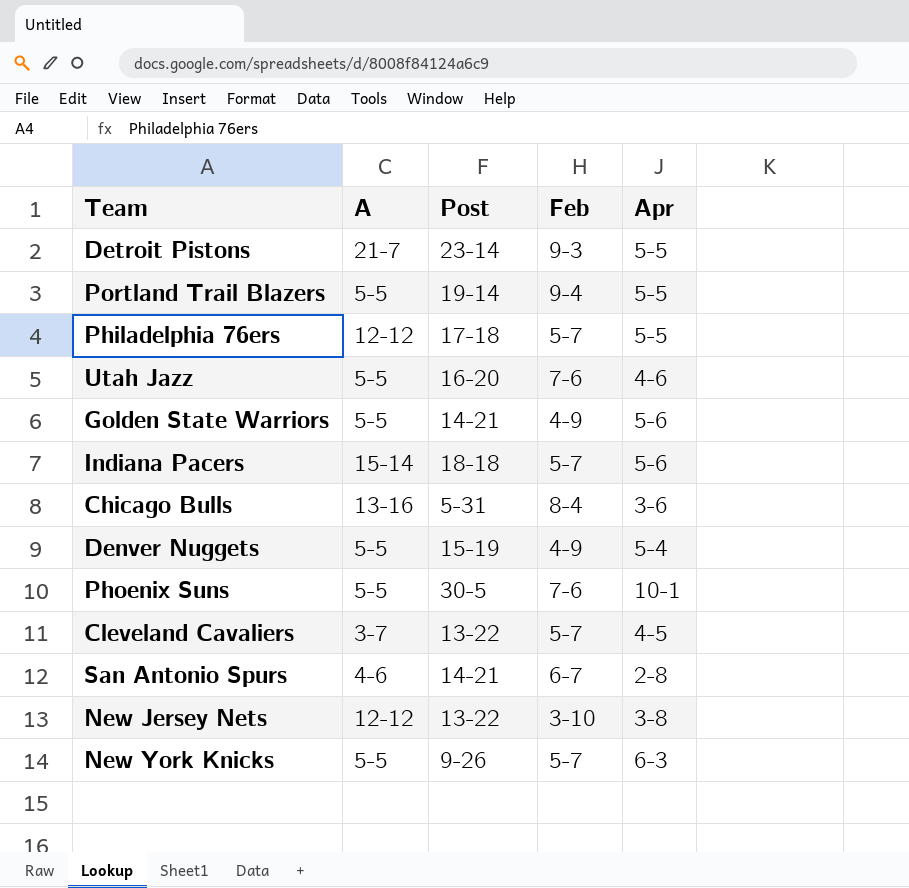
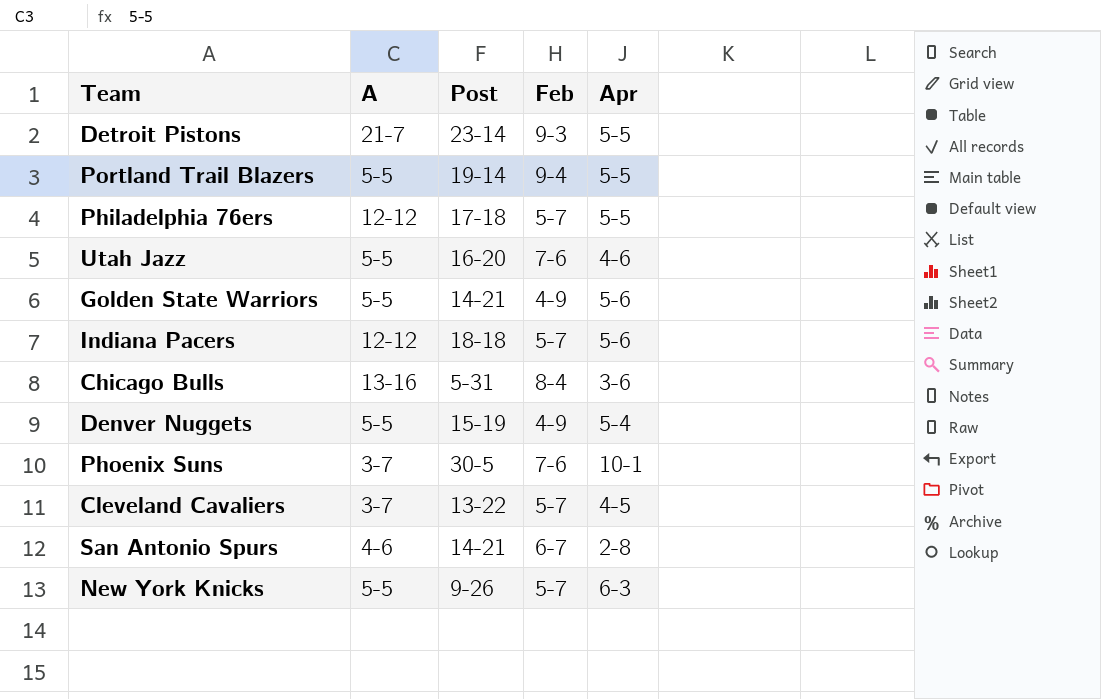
row New Jersey Nets: 12-12 | 13-22 | 3-10 | 3-8 -> none
Indiana Pacers | A: 15-14 -> 12-12
Phoenix Suns | A: 5-5 -> 3-7

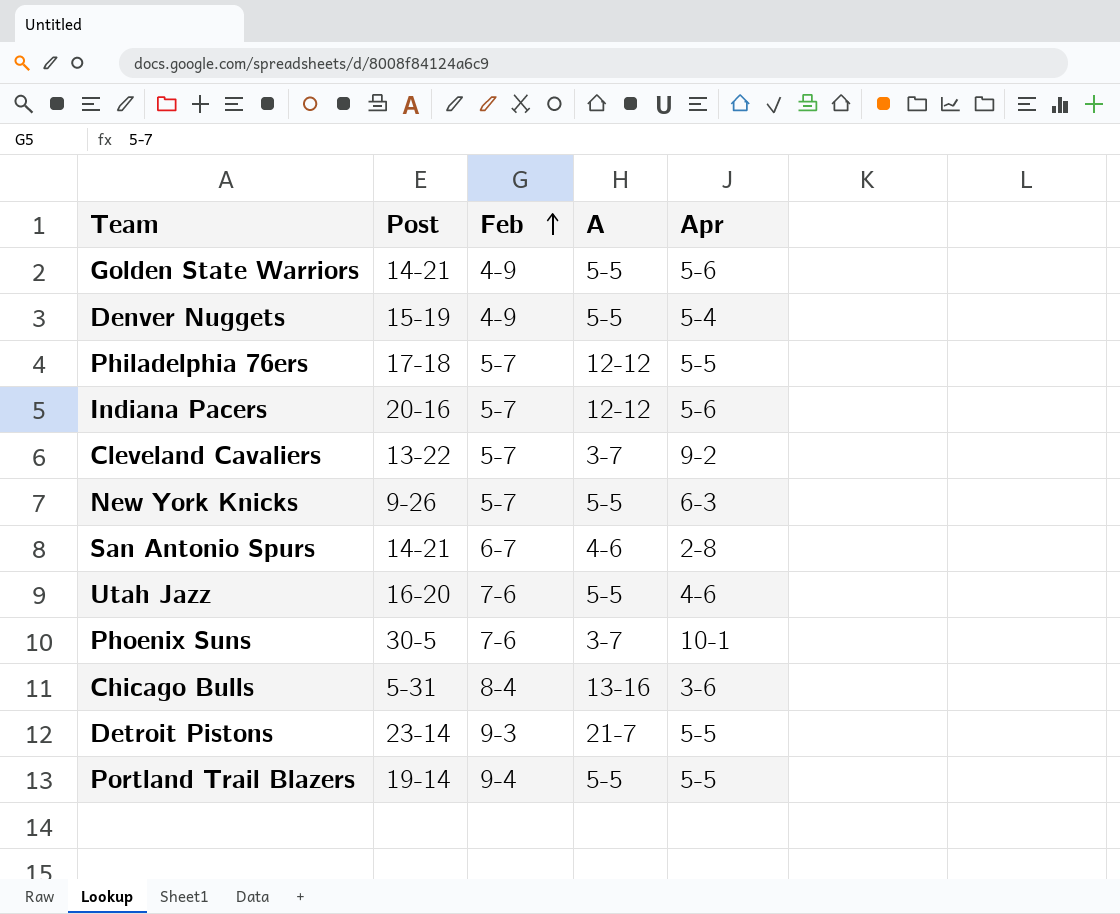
row order: none -> Feb ascending
column A | position: 2 -> 4
Indiana Pacers | Post: 18-18 -> 20-16
Cleveland Cavaliers | Apr: 4-5 -> 9-2

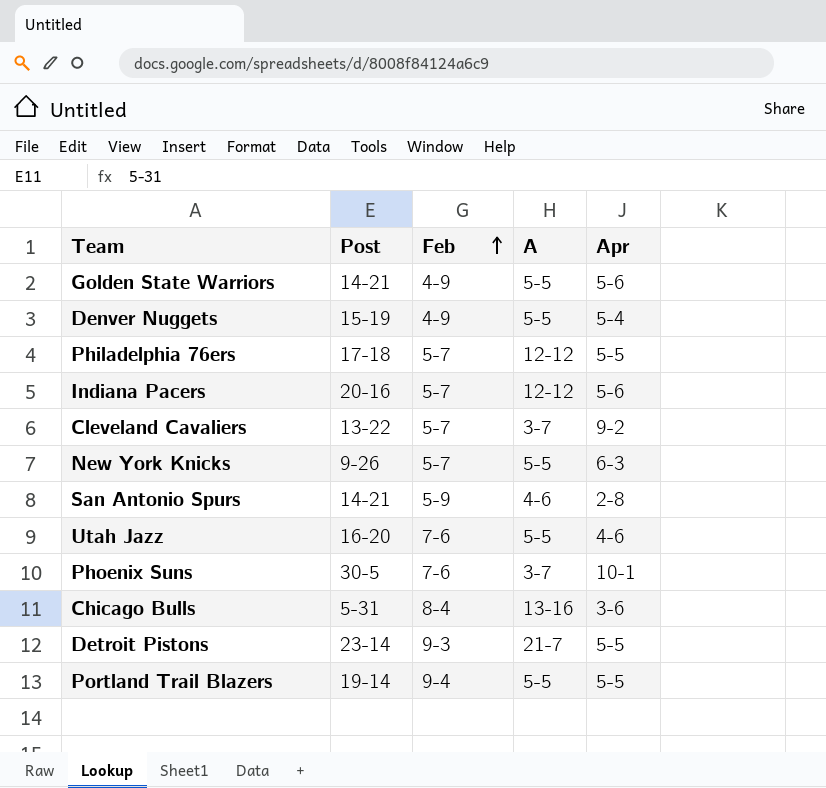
San Antonio Spurs | Feb: 6-7 -> 5-9

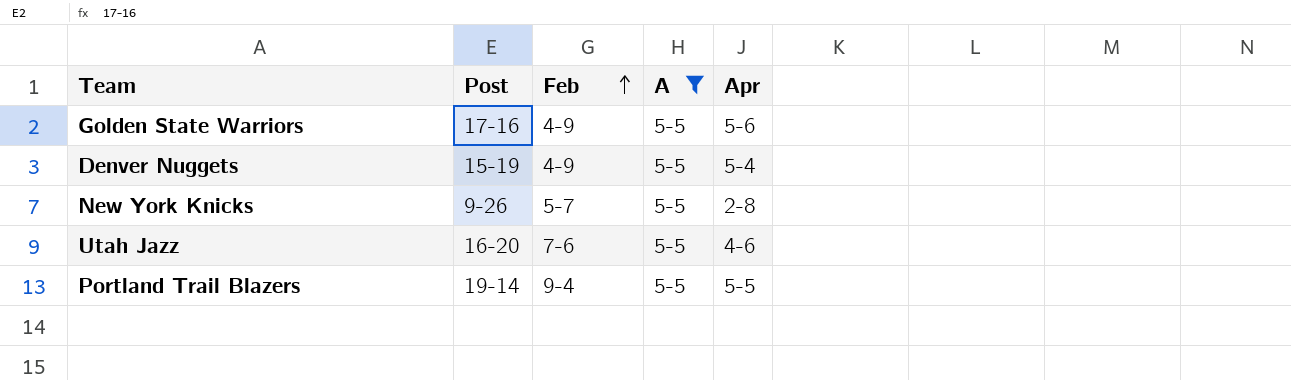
filter: none -> A = 5-5
Golden State Warriors | Post: 14-21 -> 17-16
New York Knicks | Apr: 6-3 -> 2-8

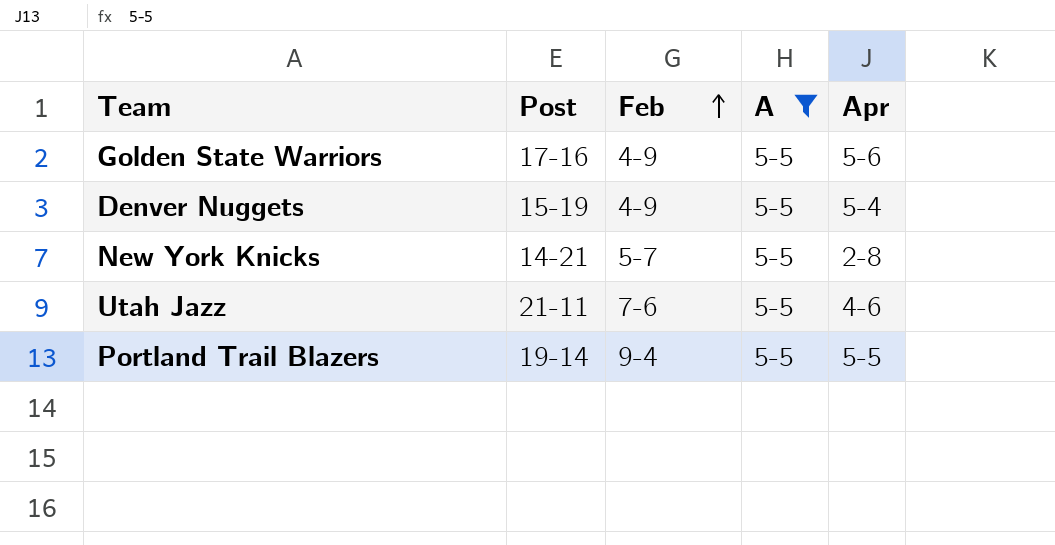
New York Knicks | Post: 9-26 -> 14-21
Utah Jazz | Post: 16-20 -> 21-11

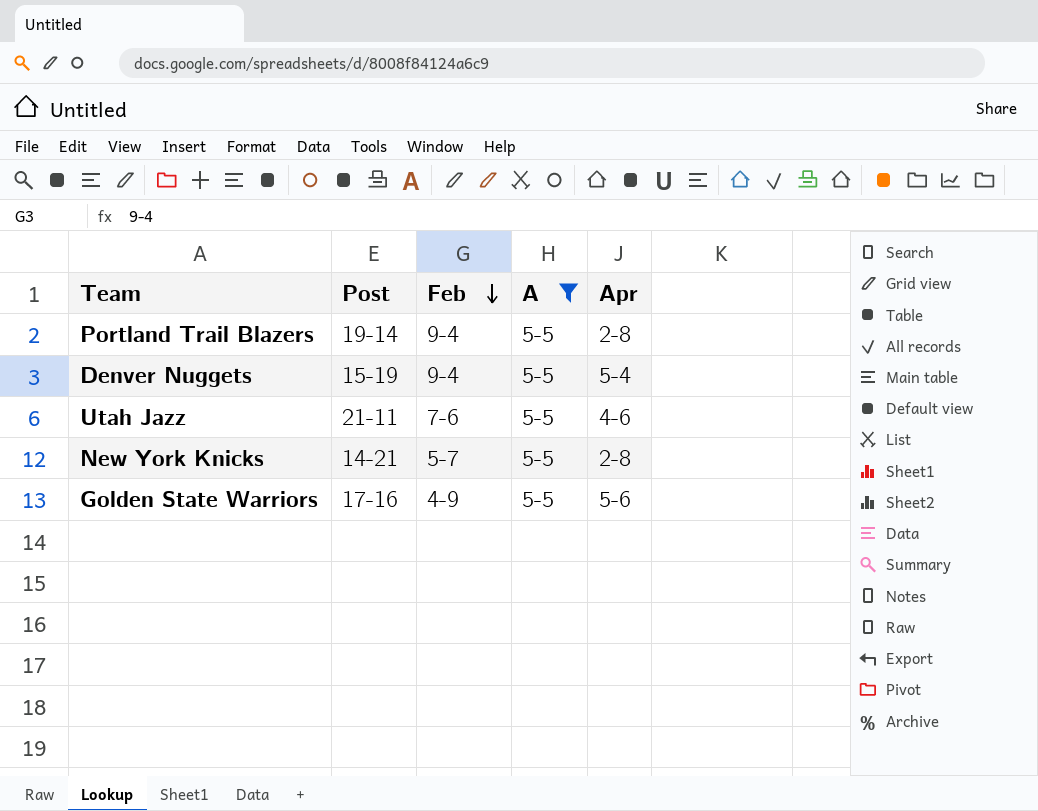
row order: Feb ascending -> Feb descending
Portland Trail Blazers | Apr: 5-5 -> 2-8
Denver Nuggets | Feb: 4-9 -> 9-4

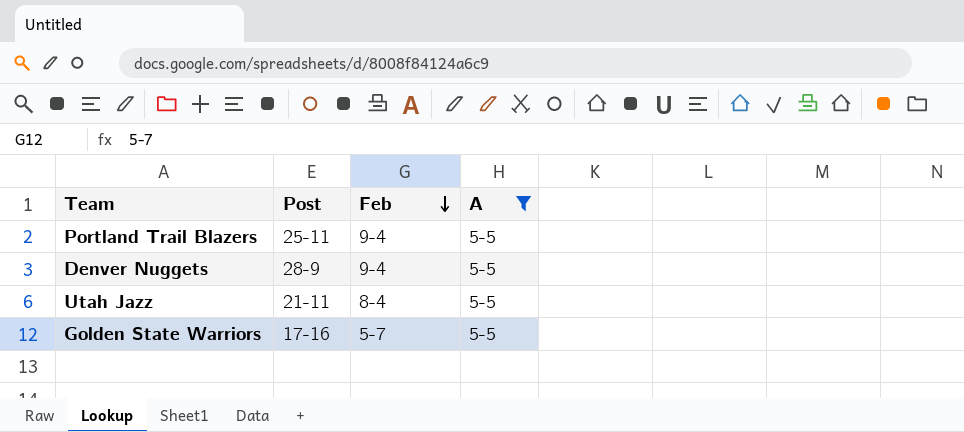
column Apr | position: 5 -> none
row New York Knicks: 14-21 | 5-7 | 5-5 | 2-8 -> none
Portland Trail Blazers | Post: 19-14 -> 25-11
Denver Nuggets | Post: 15-19 -> 28-9
Utah Jazz | Feb: 7-6 -> 8-4
Golden State Warriors | Feb: 4-9 -> 5-7

